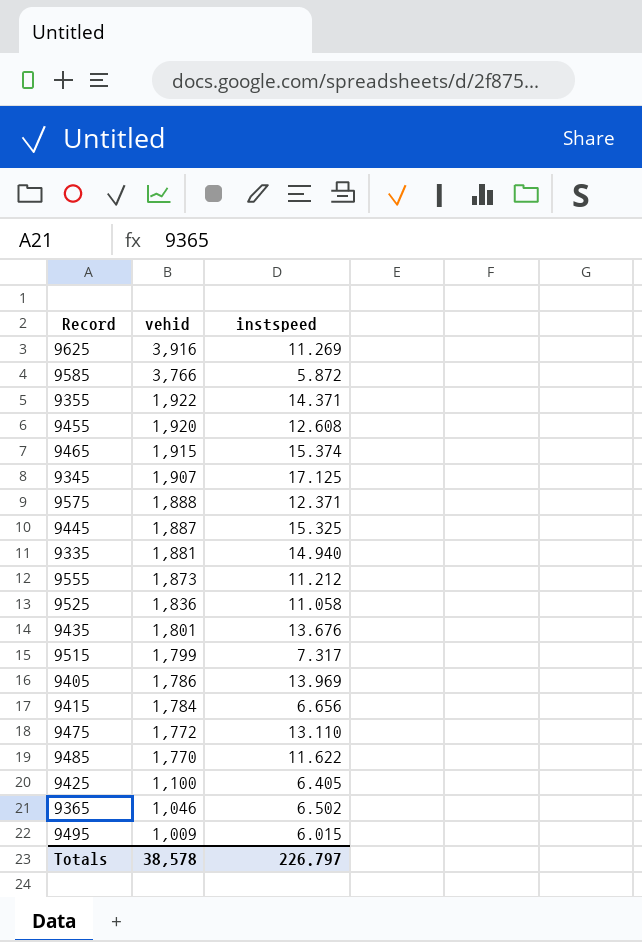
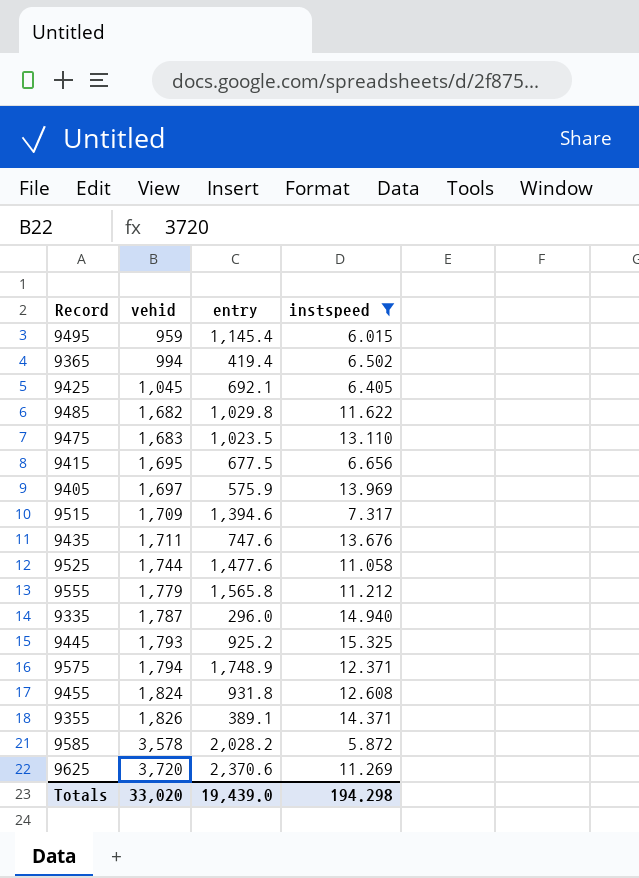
filter: none -> instspeed <= 15.325
row order: vehid descending -> vehid ascending
column entry | position: none -> 3
9495 | vehid: 1,009 -> 959
9365 | vehid: 1,046 -> 994
9425 | vehid: 1,100 -> 1,045
9485 | vehid: 1,770 -> 1,682
9475 | vehid: 1,772 -> 1,683
9415 | vehid: 1,784 -> 1,695
9405 | vehid: 1,786 -> 1,697
9515 | vehid: 1,799 -> 1,709
9435 | vehid: 1,801 -> 1,711
9525 | vehid: 1,836 -> 1,744
9555 | vehid: 1,873 -> 1,779
9335 | vehid: 1,881 -> 1,787
9445 | vehid: 1,887 -> 1,793
9575 | vehid: 1,888 -> 1,794
9455 | vehid: 1,920 -> 1,824
9355 | vehid: 1,922 -> 1,826
9585 | vehid: 3,766 -> 3,578
9625 | vehid: 3,916 -> 3,720
Totals | vehid: 38,578 -> 33,020
Totals | instspeed: 226.797 -> 194.298

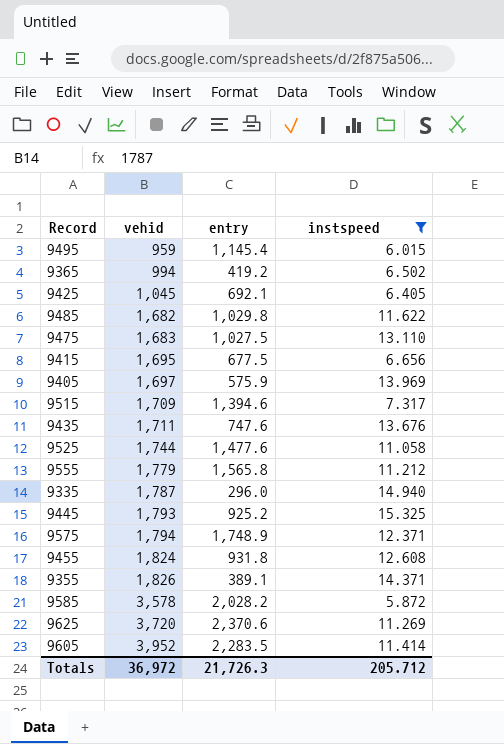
9365 | entry: 419.4 -> 419.2
9475 | entry: 1,023.5 -> 1,027.5
row 9605: none -> 3,952 | 2,283.5 | 11.414
Totals | vehid: 33,020 -> 36,972
Totals | entry: 19,439.0 -> 21,726.3
Totals | instspeed: 194.298 -> 205.712

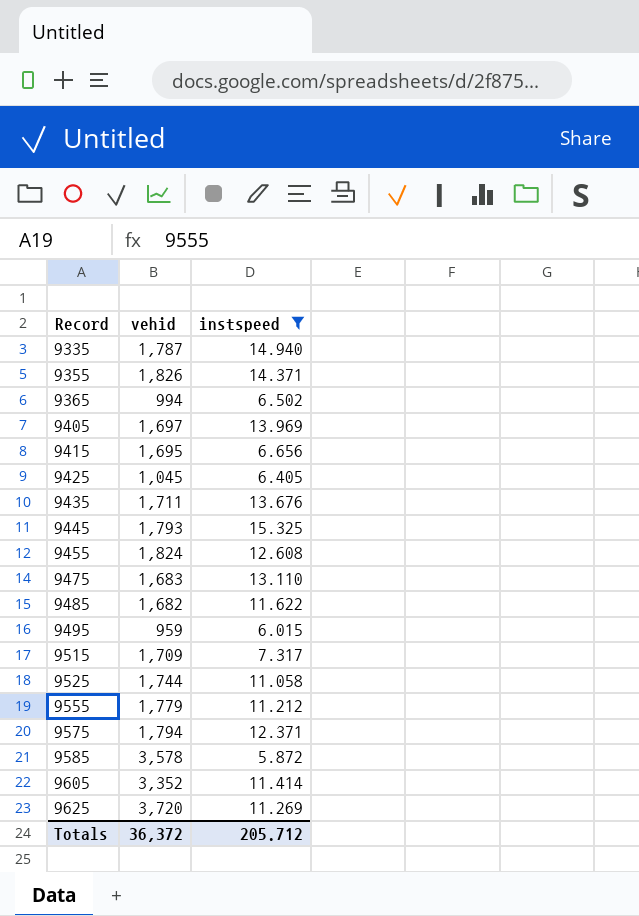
row order: vehid ascending -> Record ascending
column entry | position: 3 -> none
9605 | vehid: 3,952 -> 3,352
Totals | vehid: 36,972 -> 36,372

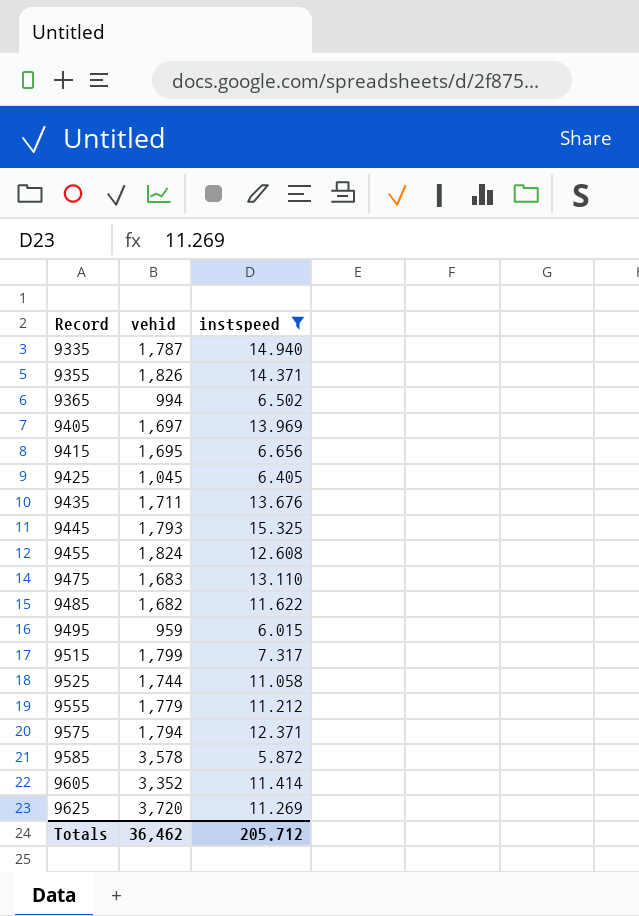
9515 | vehid: 1,709 -> 1,799
Totals | vehid: 36,372 -> 36,462

